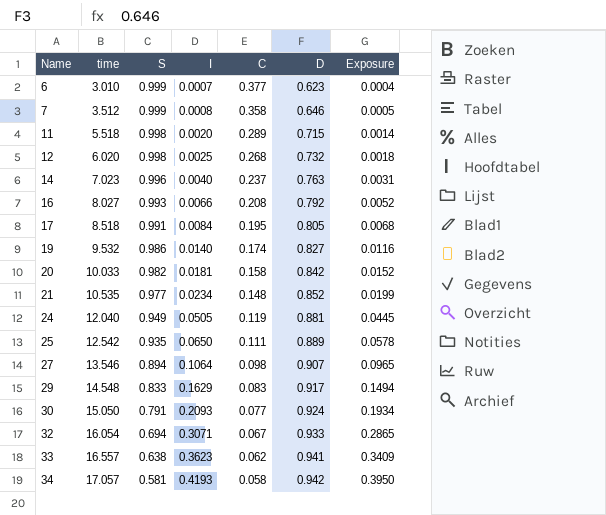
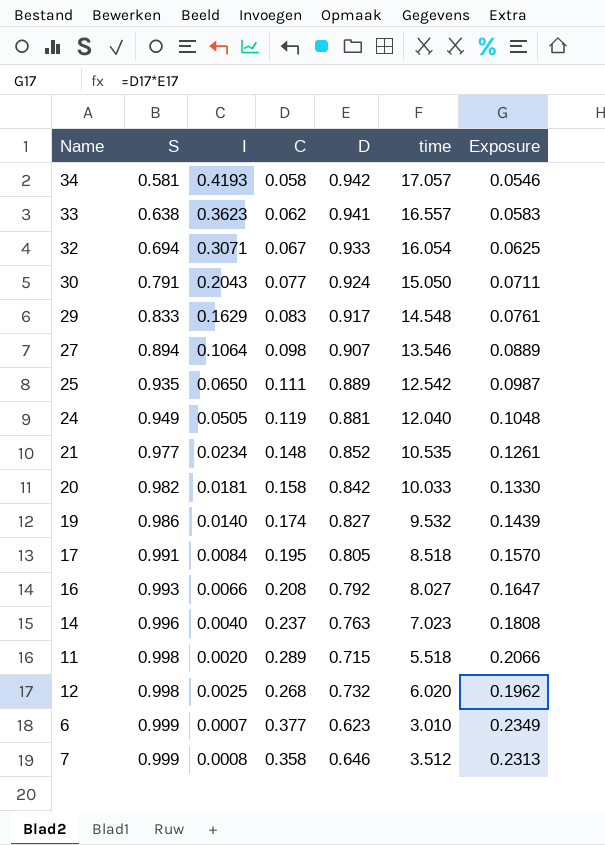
row order: Name ascending -> S ascending
column time | position: 2 -> 6
column Exposure | formula: [I] * [D] -> [C] * [D]
30 | I: 0.2093 -> 0.2043

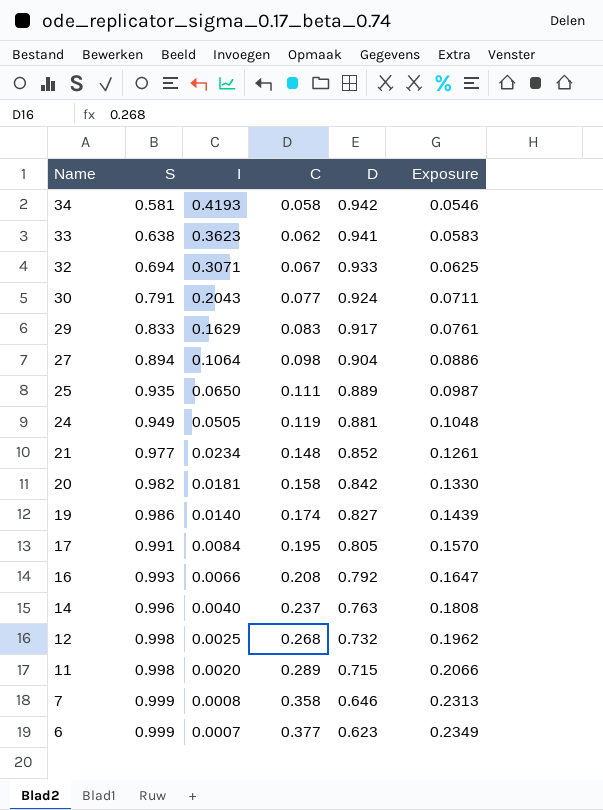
row order: S ascending -> Name descending
column time | position: 6 -> none
27 | D: 0.907 -> 0.904
27 | Exposure: 0.0889 -> 0.0886

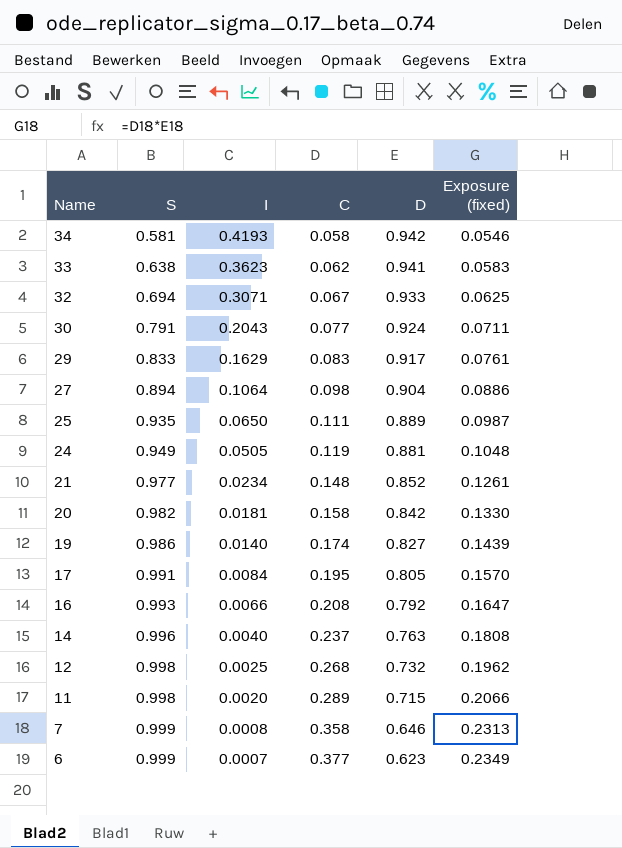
column name: Exposure -> Exposure (fixed)

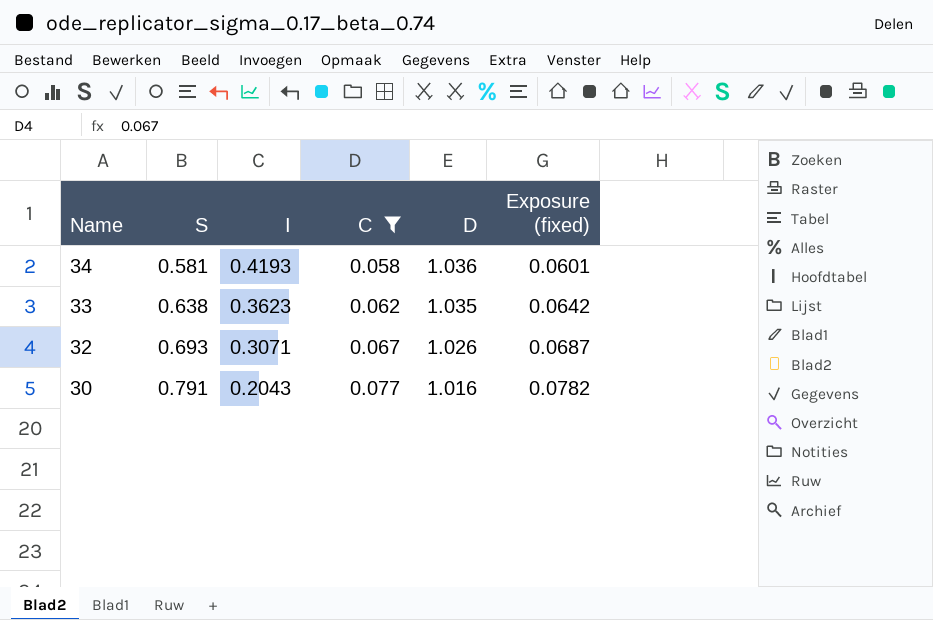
filter: none -> C <= 0.077
34 | D: 0.942 -> 1.036
34 | Exposure (fixed): 0.0546 -> 0.0601
33 | D: 0.941 -> 1.035
33 | Exposure (fixed): 0.0583 -> 0.0642
32 | S: 0.694 -> 0.693
32 | D: 0.933 -> 1.026
32 | Exposure (fixed): 0.0625 -> 0.0687
30 | D: 0.924 -> 1.016
30 | Exposure (fixed): 0.0711 -> 0.0782

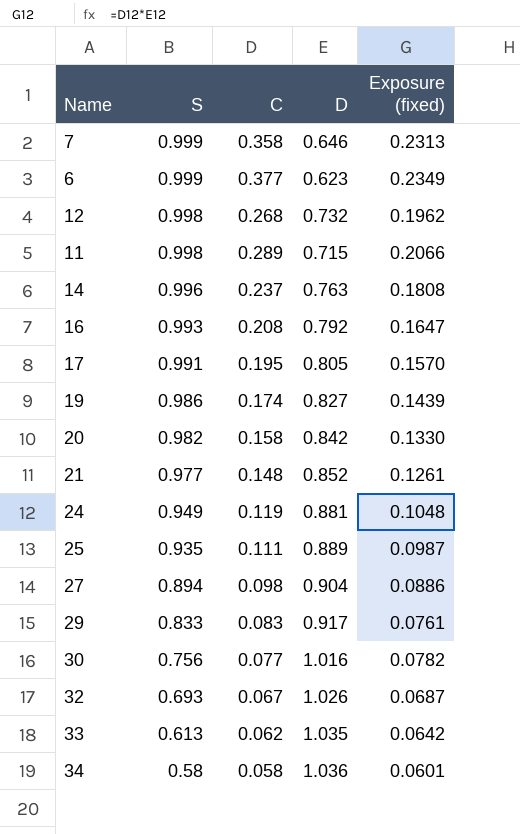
filter: C <= 0.077 -> none
row order: Name descending -> S descending
column I | position: 3 -> none
30 | S: 0.791 -> 0.756
33 | S: 0.638 -> 0.613
34 | S: 0.581 -> 0.58

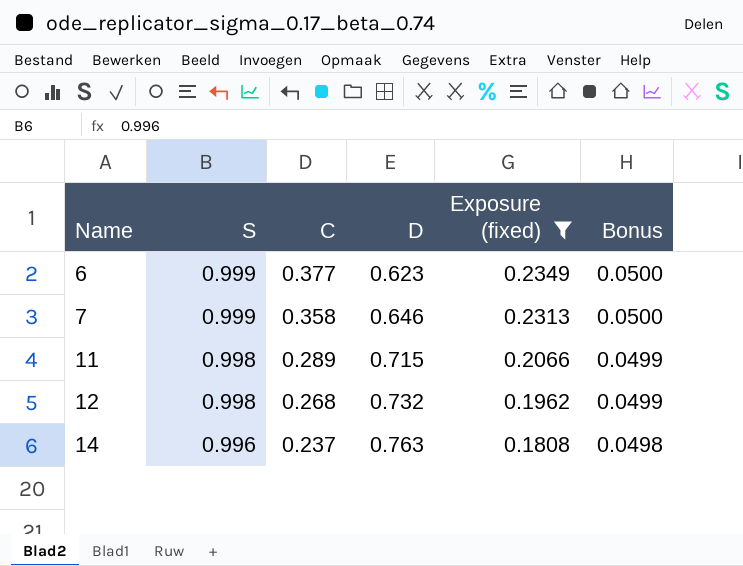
filter: none -> Exposure (fixed) >= 0.1808
row order: S descending -> Name ascending
column Bonus | formula: none -> [S] * 0.05

